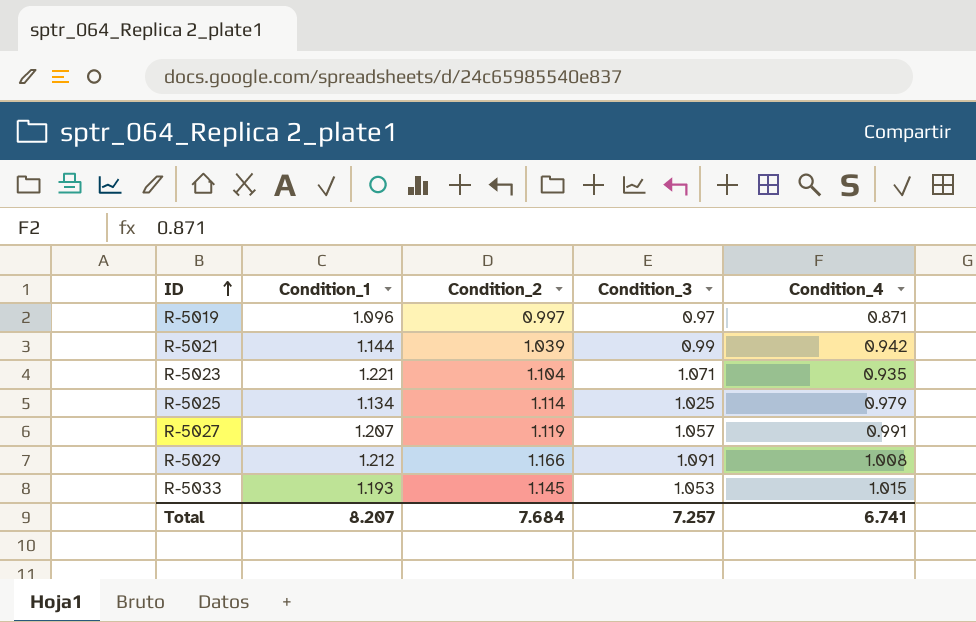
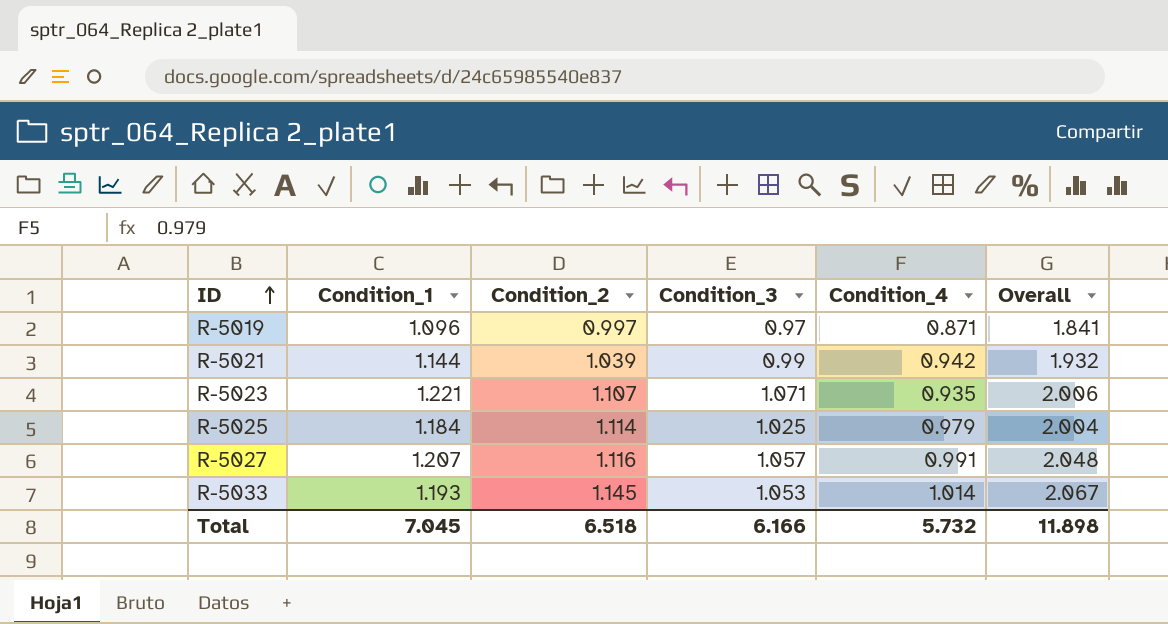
column Overall | formula: none -> [Condition_3] + [Condition_4]
row R-5029: 1.212 | 1.166 | 1.091 | 1.008 -> none
R-5023 | Condition_2: 1.104 -> 1.107
R-5025 | Condition_1: 1.134 -> 1.184
R-5027 | Condition_2: 1.119 -> 1.116
R-5033 | Condition_4: 1.015 -> 1.014
Total | Condition_1: 8.207 -> 7.045
Total | Condition_2: 7.684 -> 6.518
Total | Condition_3: 7.257 -> 6.166
Total | Condition_4: 6.741 -> 5.732

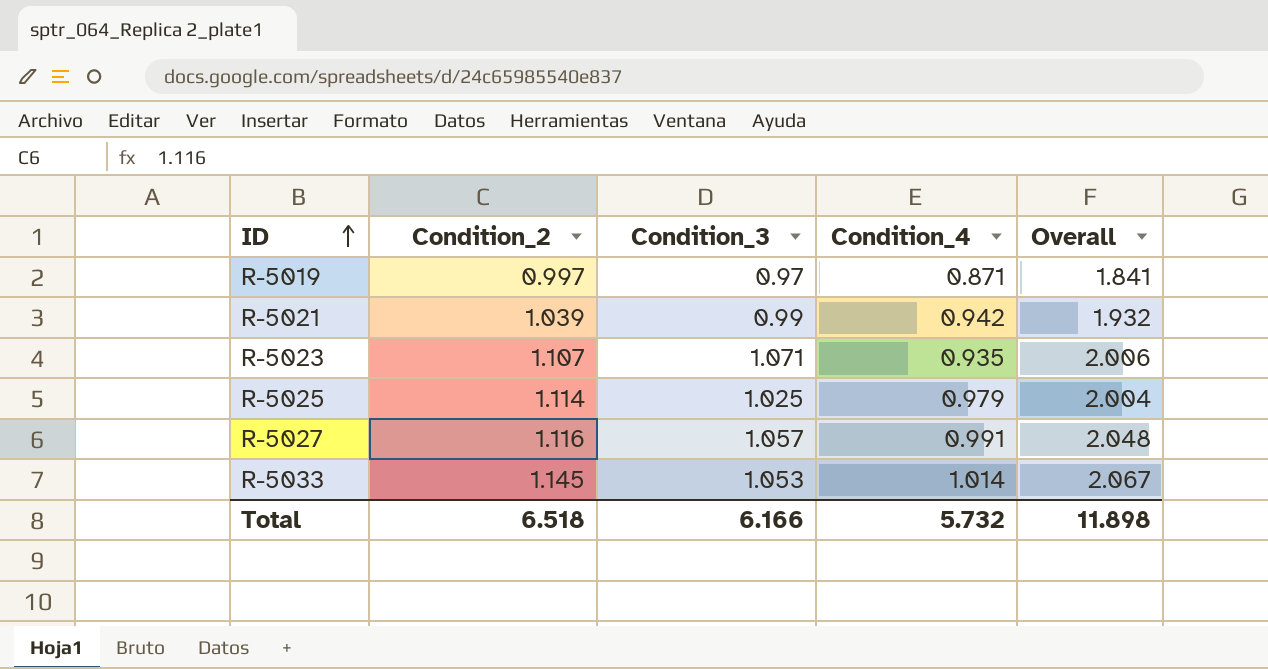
column Condition_1 | position: 2 -> none

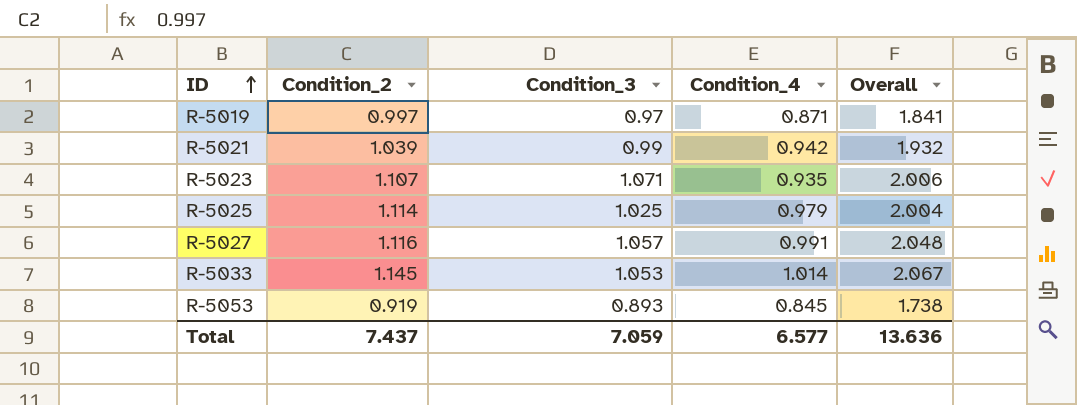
row R-5053: none -> 0.919 | 0.893 | 0.845 | 1.738
Total | Condition_2: 6.518 -> 7.437
Total | Condition_3: 6.166 -> 7.059
Total | Condition_4: 5.732 -> 6.577
Total | Overall: 11.898 -> 13.636

